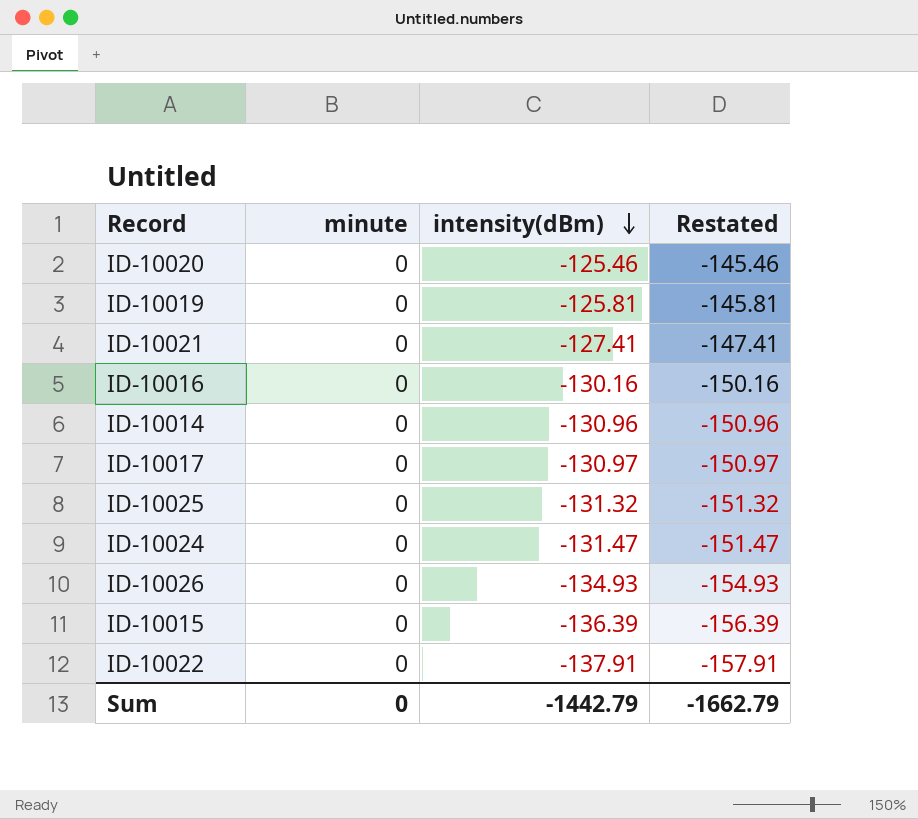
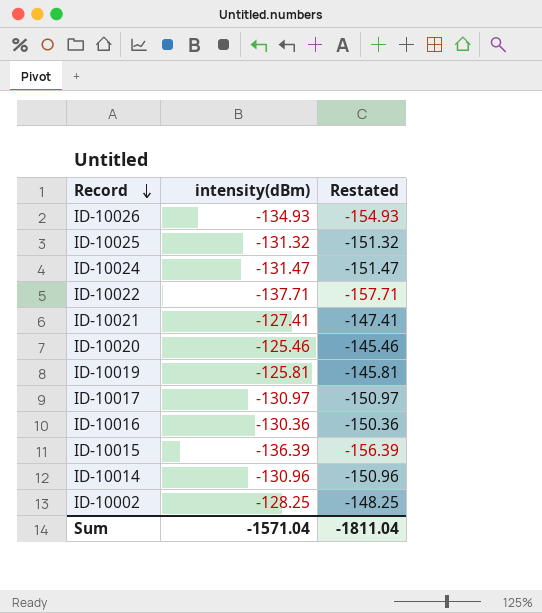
row order: intensity(dBm) descending -> Record descending
column minute | position: 2 -> none
ID-10022 | intensity(dBm): -137.91 -> -137.71
ID-10022 | Restated: -157.91 -> -157.71
ID-10016 | intensity(dBm): -130.16 -> -130.36
ID-10016 | Restated: -150.16 -> -150.36
row ID-10002: none -> -128.25 | -148.25
Sum | intensity(dBm): -1442.79 -> -1571.04
Sum | Restated: -1662.79 -> -1811.04

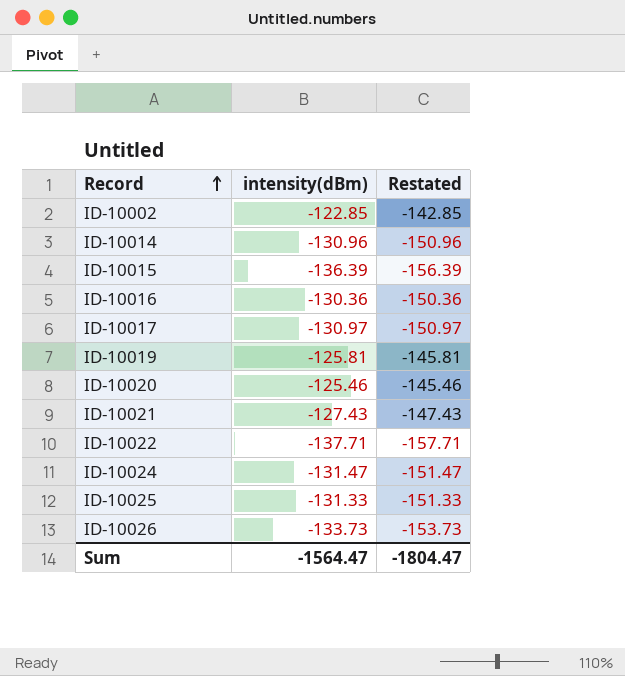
row order: Record descending -> Record ascending
ID-10002 | intensity(dBm): -128.25 -> -122.85
ID-10002 | Restated: -148.25 -> -142.85
ID-10021 | intensity(dBm): -127.41 -> -127.43
ID-10021 | Restated: -147.41 -> -147.43
ID-10025 | intensity(dBm): -131.32 -> -131.33
ID-10025 | Restated: -151.32 -> -151.33
ID-10026 | intensity(dBm): -134.93 -> -133.73
ID-10026 | Restated: -154.93 -> -153.73
Sum | intensity(dBm): -1571.04 -> -1564.47
Sum | Restated: -1811.04 -> -1804.47

